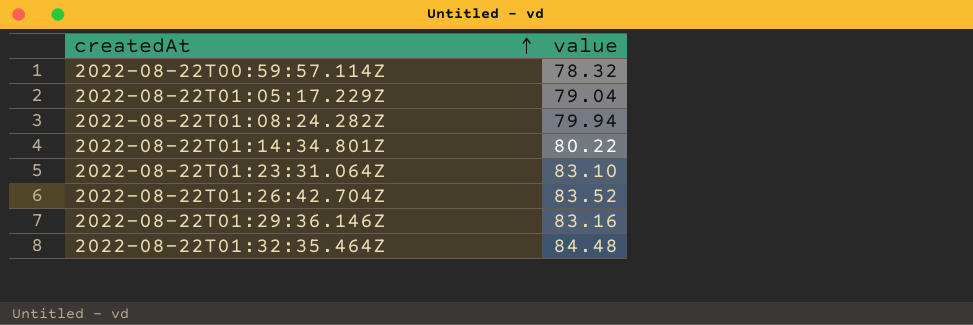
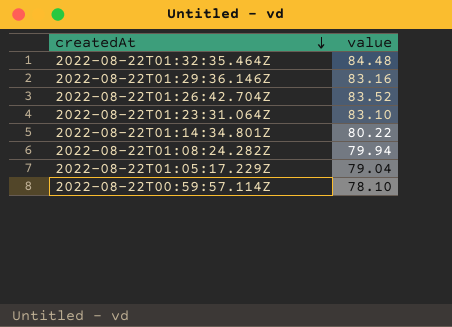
row order: createdAt ascending -> createdAt descending
2022-08-22T00:59:57.114Z | value: 78.32 -> 78.10

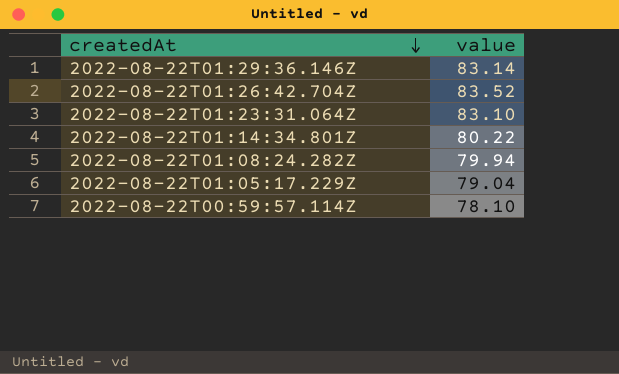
row 2022-08-22T01:32:35.464Z: 84.48 -> none
2022-08-22T01:29:36.146Z | value: 83.16 -> 83.14

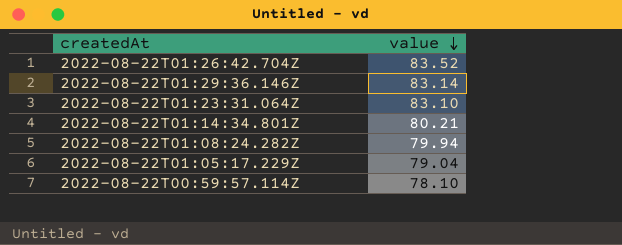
row order: createdAt descending -> value descending
2022-08-22T01:14:34.801Z | value: 80.22 -> 80.21

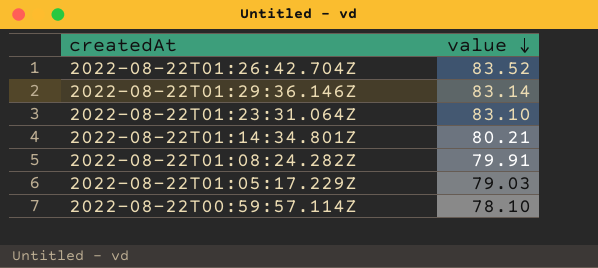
2022-08-22T01:08:24.282Z | value: 79.94 -> 79.91
2022-08-22T01:05:17.229Z | value: 79.04 -> 79.03

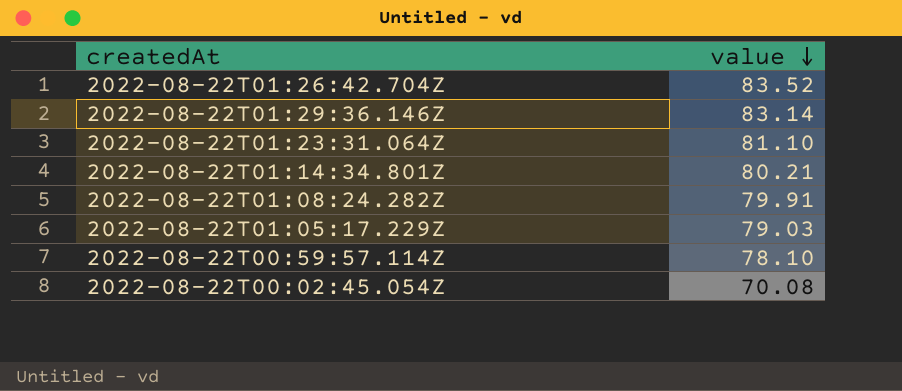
2022-08-22T01:23:31.064Z | value: 83.10 -> 81.10
row 2022-08-22T00:02:45.054Z: none -> 70.08

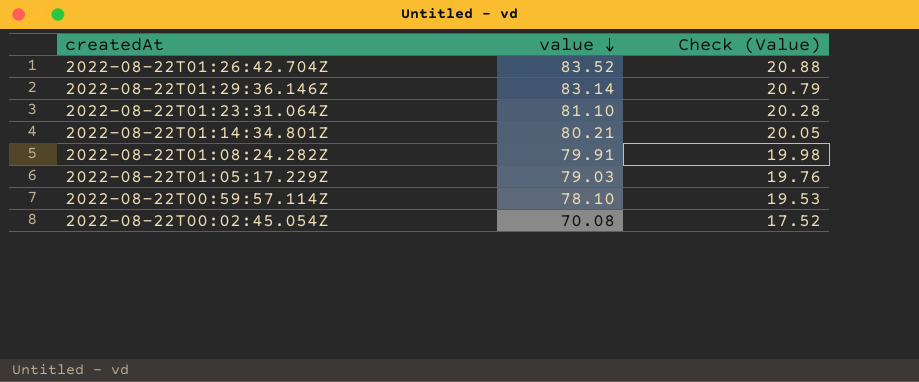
column Check (Value) | formula: none -> [value] * 0.25

